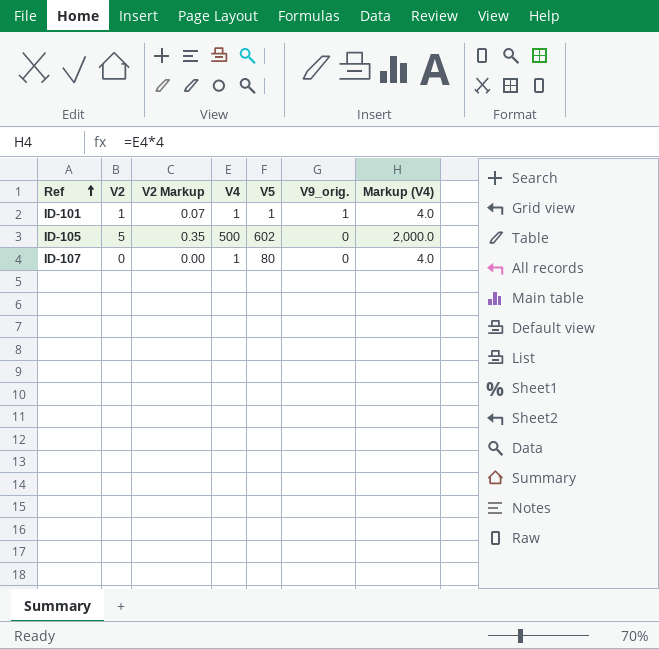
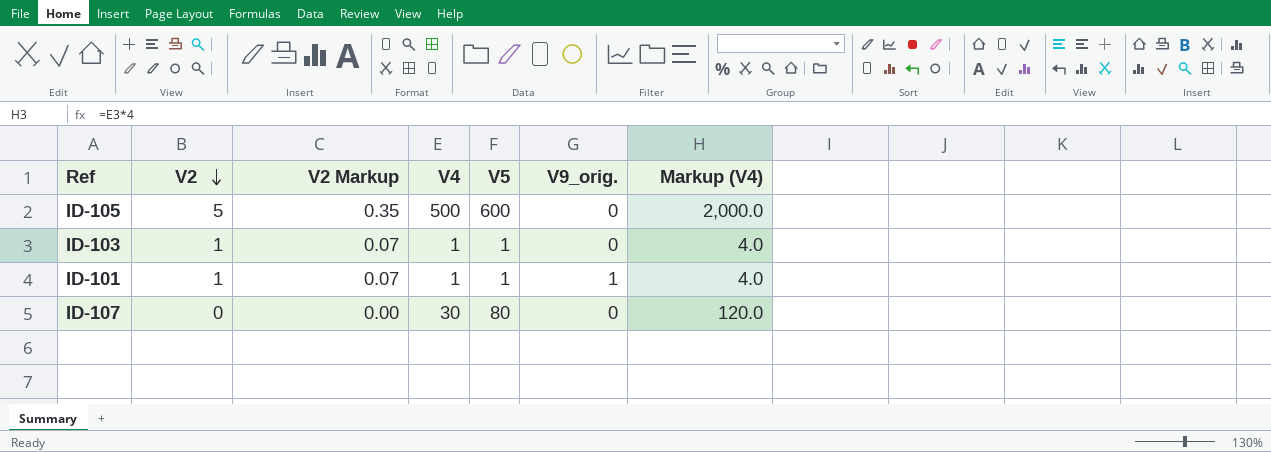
row order: Ref ascending -> V2 descending
ID-105 | V5: 602 -> 600
row ID-103: none -> 1 | 0.07 | 1 | 1 | 0 | 4.0
ID-107 | V4: 1 -> 30
ID-107 | Markup (V4): 4.0 -> 120.0

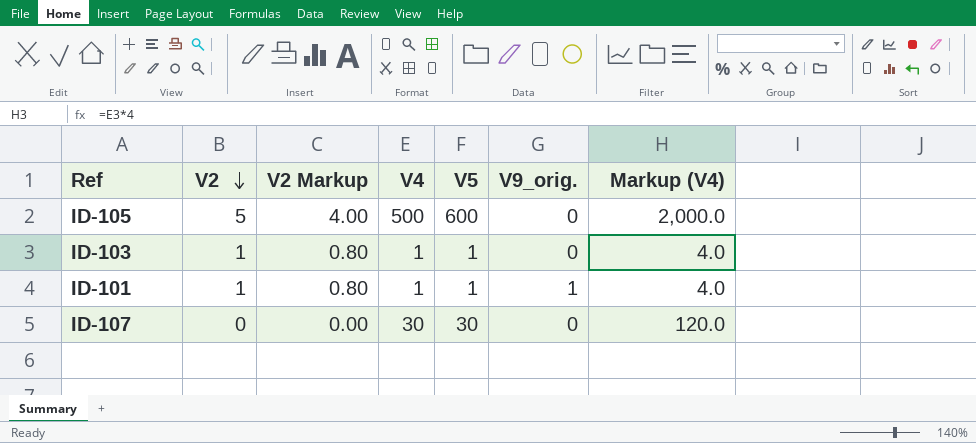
column V2 Markup | formula: [V2] * 0.07 -> [V2] * 0.8
ID-107 | V5: 80 -> 30

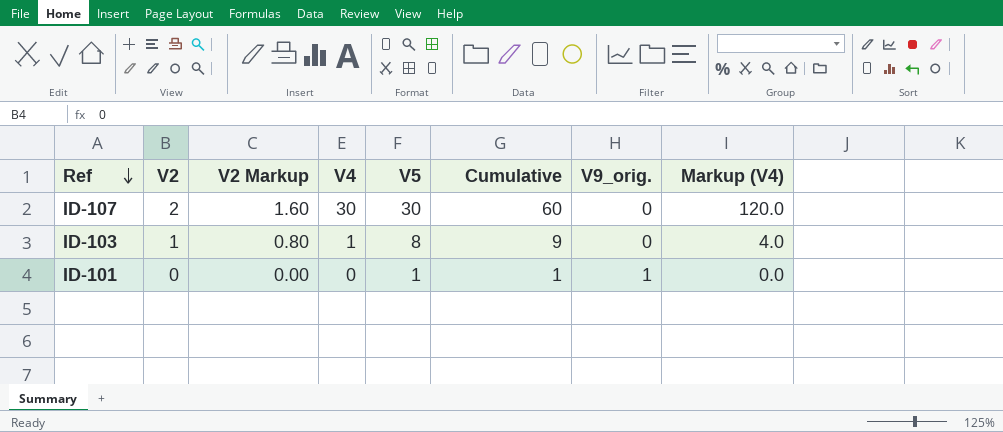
row order: V2 descending -> Ref descending
column Cumulative | formula: none -> [V4] + [V5]
row ID-105: 5 | 4.00 | 500 | 600 | 0 | 2,000.0 -> none
ID-107 | V2: 0 -> 2
ID-107 | V2 Markup: 0.00 -> 1.60
ID-103 | V5: 1 -> 8
ID-101 | V2: 1 -> 0
ID-101 | V2 Markup: 0.80 -> 0.00
ID-101 | V4: 1 -> 0
ID-101 | Markup (V4): 4.0 -> 0.0

